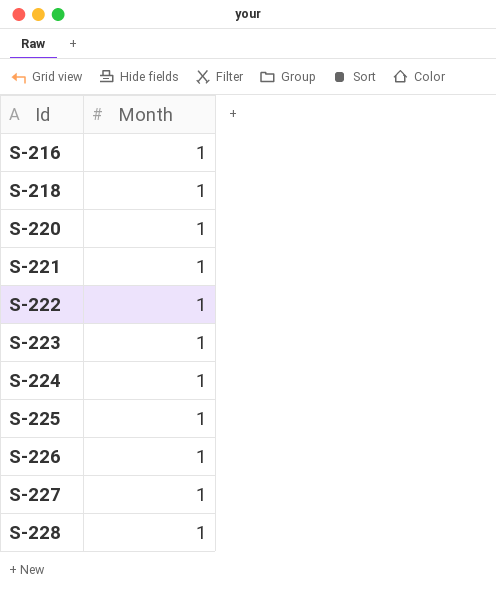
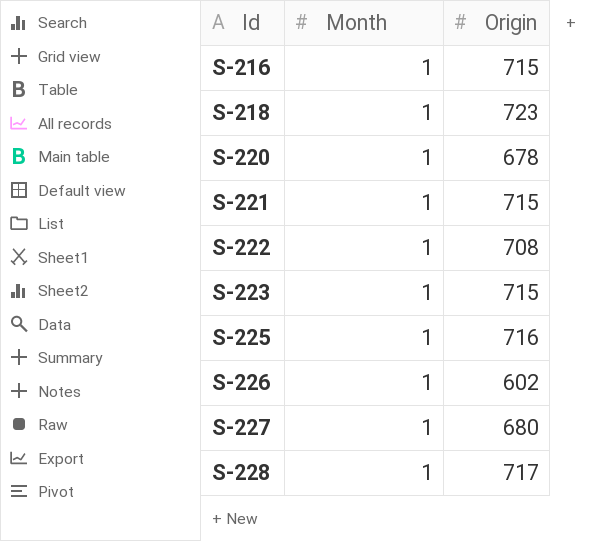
column Origin | position: none -> 3
row S-224: 1 -> none

